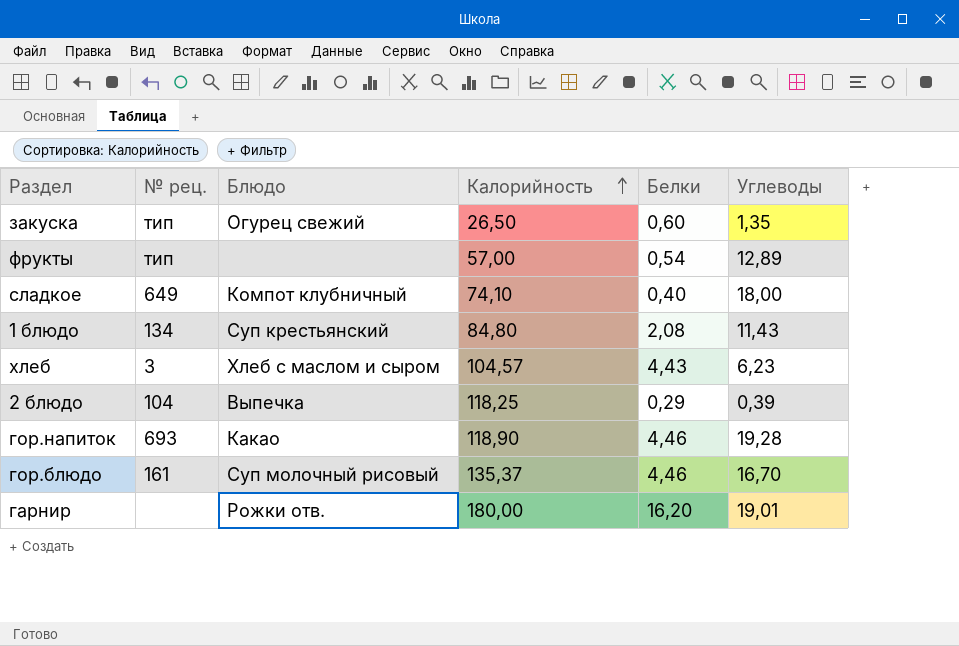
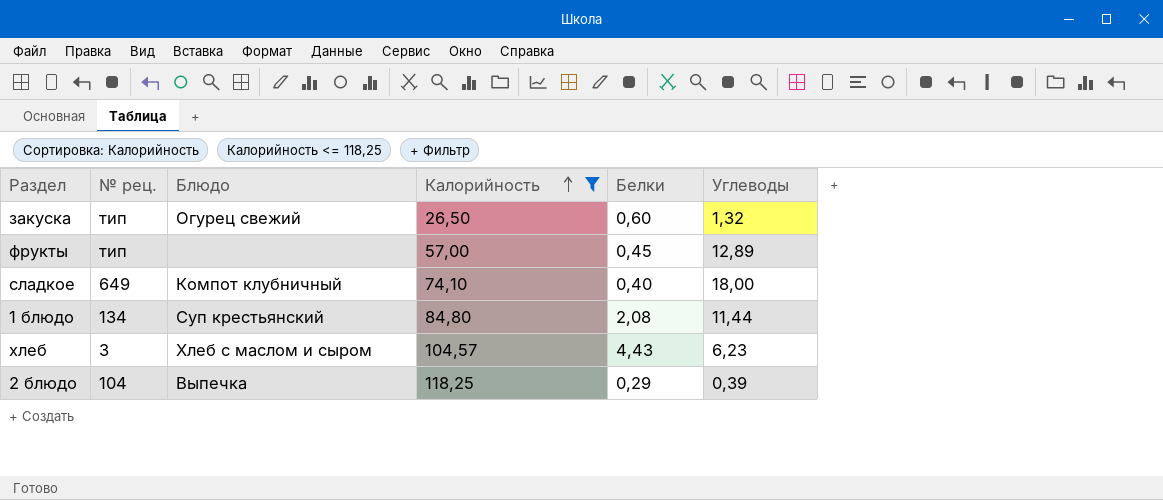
filter: none -> Калорийность <= 118,25
закуска | Углеводы: 1,35 -> 1,32
фрукты | Белки: 0,54 -> 0,45
1 блюдо | Углеводы: 11,43 -> 11,44

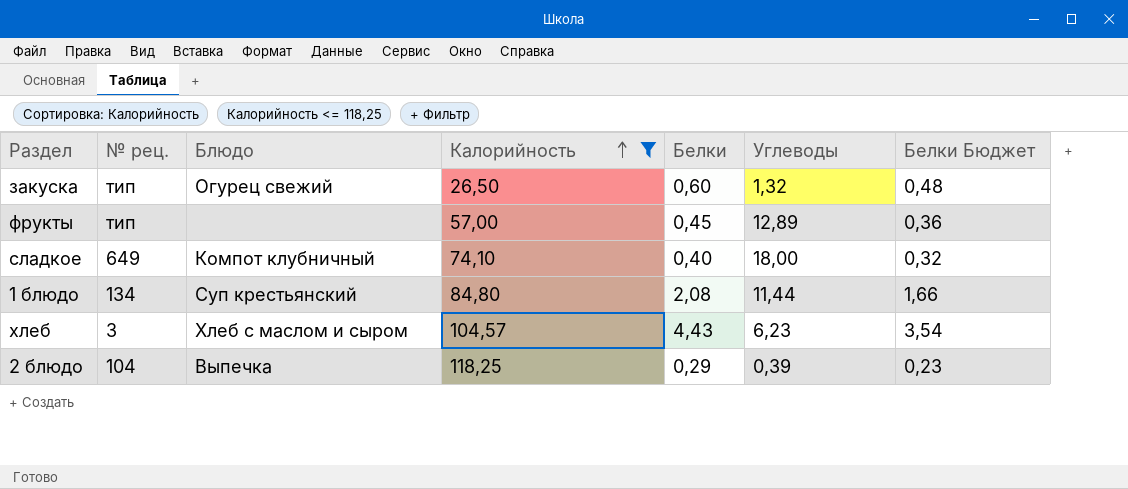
column Белки Бюджет | formula: none -> [Белки] * 0,8

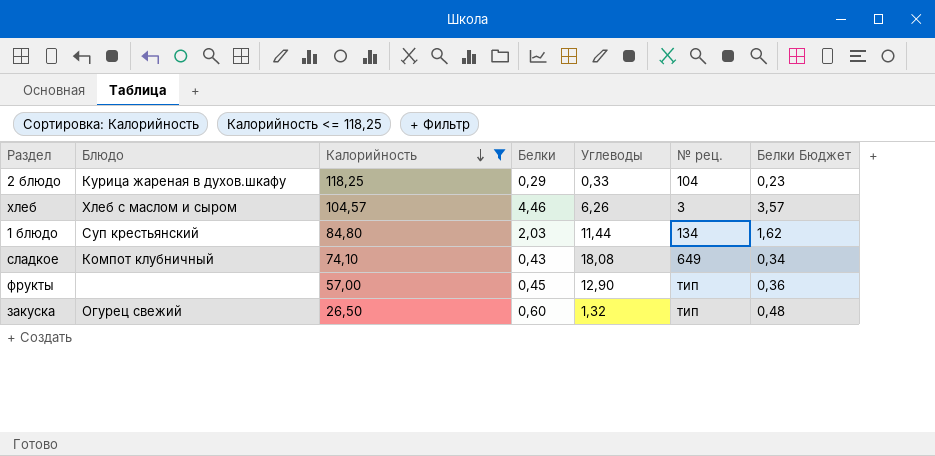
row order: Калорийность ascending -> Калорийность descending
column № рец. | position: 2 -> 6
2 блюдо | Блюдо: Выпечка -> Курица жареная в духов.шкафу
2 блюдо | Углеводы: 0,39 -> 0,33
хлеб | Белки: 4,43 -> 4,46
хлеб | Углеводы: 6,23 -> 6,26
хлеб | Белки Бюджет: 3,54 -> 3,57
1 блюдо | Белки: 2,08 -> 2,03
1 блюдо | Белки Бюджет: 1,66 -> 1,62
сладкое | Белки: 0,40 -> 0,43
сладкое | Углеводы: 18,00 -> 18,08
сладкое | Белки Бюджет: 0,32 -> 0,34
фрукты | Углеводы: 12,89 -> 12,90

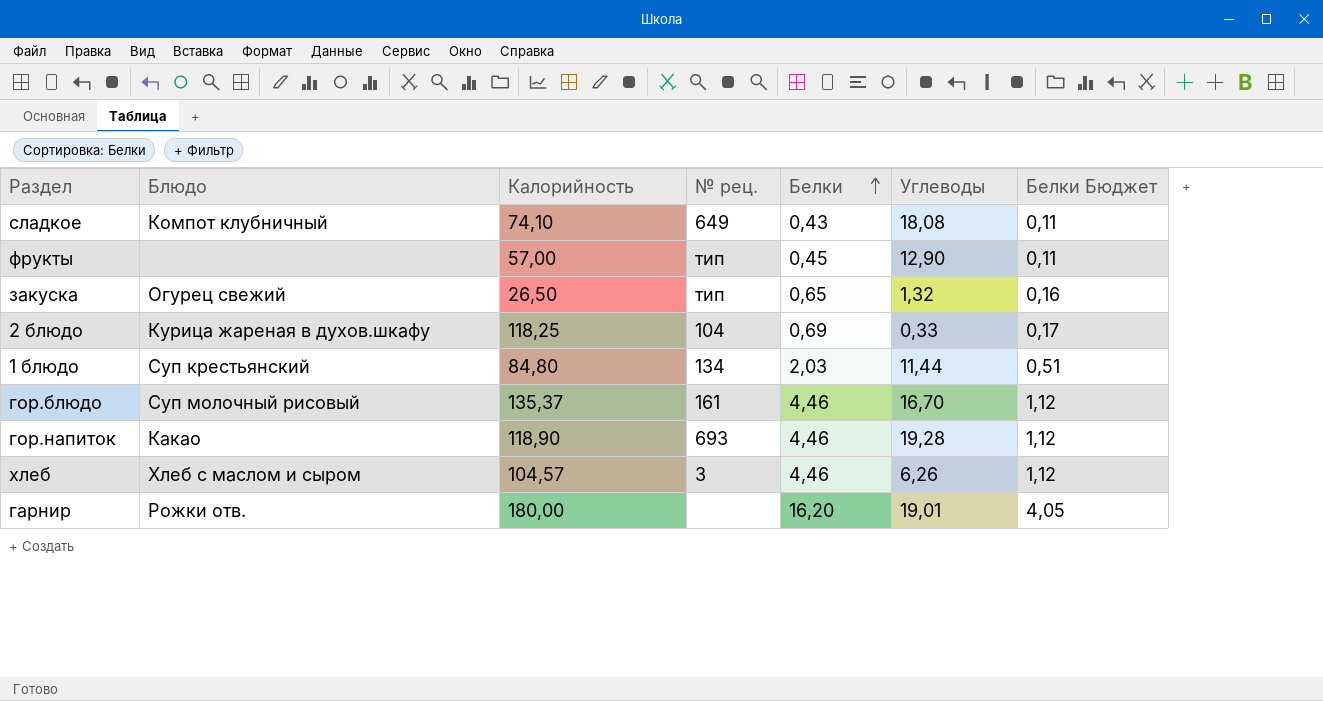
filter: Калорийность <= 118,25 -> none
row order: Калорийность descending -> Белки ascending
column № рец. | position: 6 -> 4
column Белки Бюджет | formula: [Белки] * 0,8 -> [Белки] * 0,25
закуска | Белки: 0,60 -> 0,65
2 блюдо | Белки: 0,29 -> 0,69

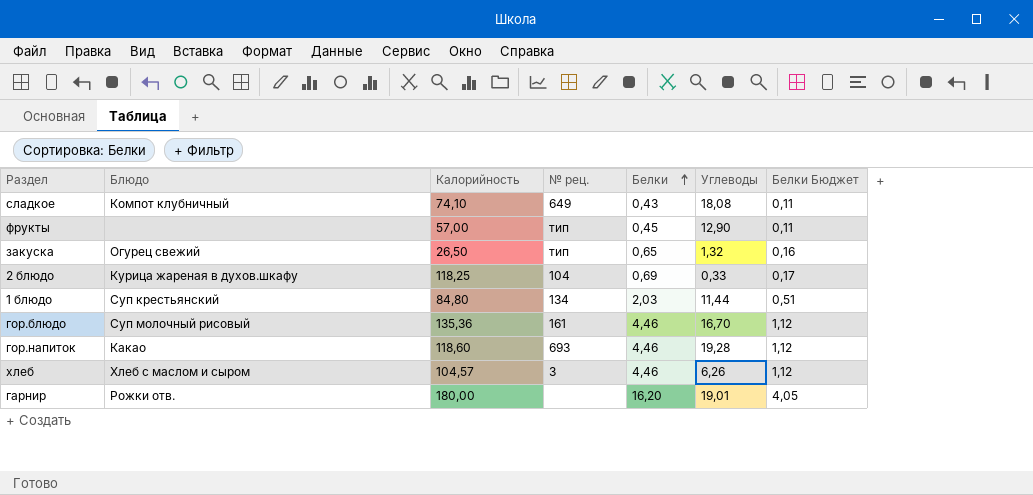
гор.блюдо | Калорийность: 135,37 -> 135,36
гор.напиток | Калорийность: 118,90 -> 118,60

